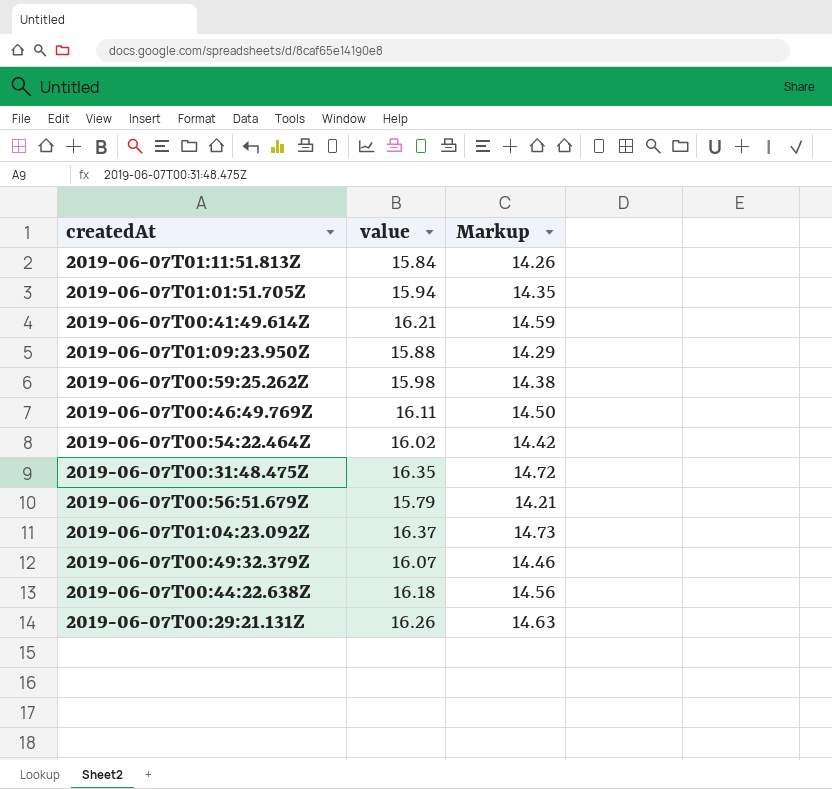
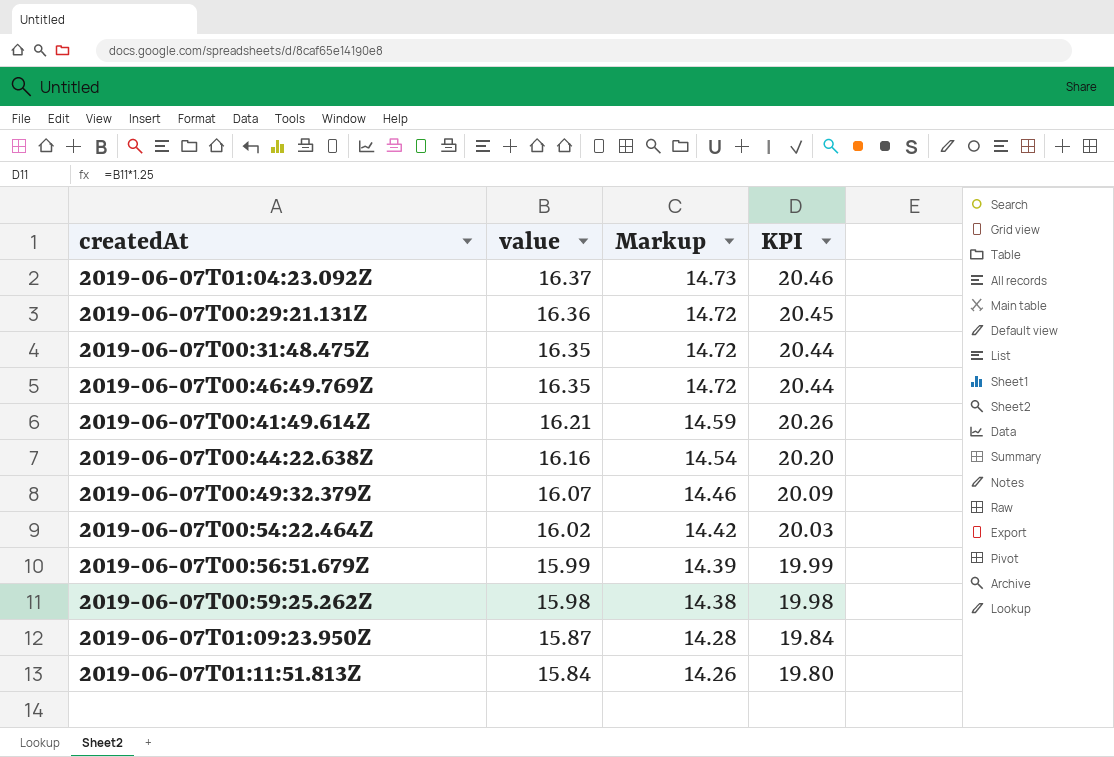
row order: none -> value descending
column KPI | formula: none -> [value] * 1.25
row 2019-06-07T01:01:51.705Z: 15.94 | 14.35 -> none
2019-06-07T00:29:21.131Z | value: 16.26 -> 16.36
2019-06-07T00:29:21.131Z | Markup: 14.63 -> 14.72
2019-06-07T00:46:49.769Z | value: 16.11 -> 16.35
2019-06-07T00:46:49.769Z | Markup: 14.50 -> 14.72
2019-06-07T00:44:22.638Z | value: 16.18 -> 16.16
2019-06-07T00:44:22.638Z | Markup: 14.56 -> 14.54
2019-06-07T00:56:51.679Z | value: 15.79 -> 15.99
2019-06-07T00:56:51.679Z | Markup: 14.21 -> 14.39
2019-06-07T01:09:23.950Z | value: 15.88 -> 15.87
2019-06-07T01:09:23.950Z | Markup: 14.29 -> 14.28

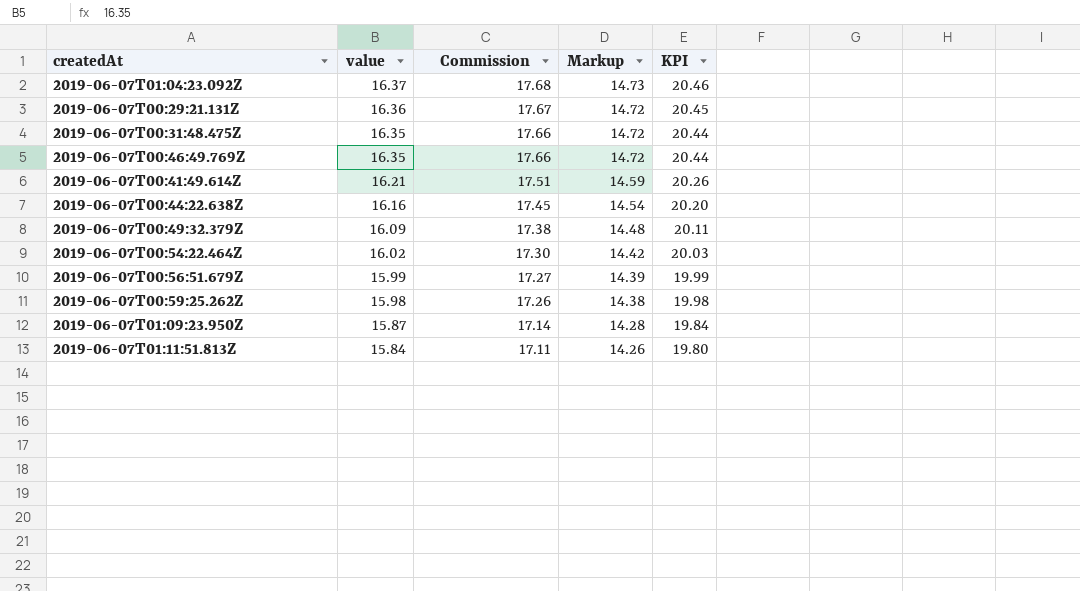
column Commission | formula: none -> [value] * 1.08
2019-06-07T00:49:32.379Z | value: 16.07 -> 16.09
2019-06-07T00:49:32.379Z | Markup: 14.46 -> 14.48
2019-06-07T00:49:32.379Z | KPI: 20.09 -> 20.11

